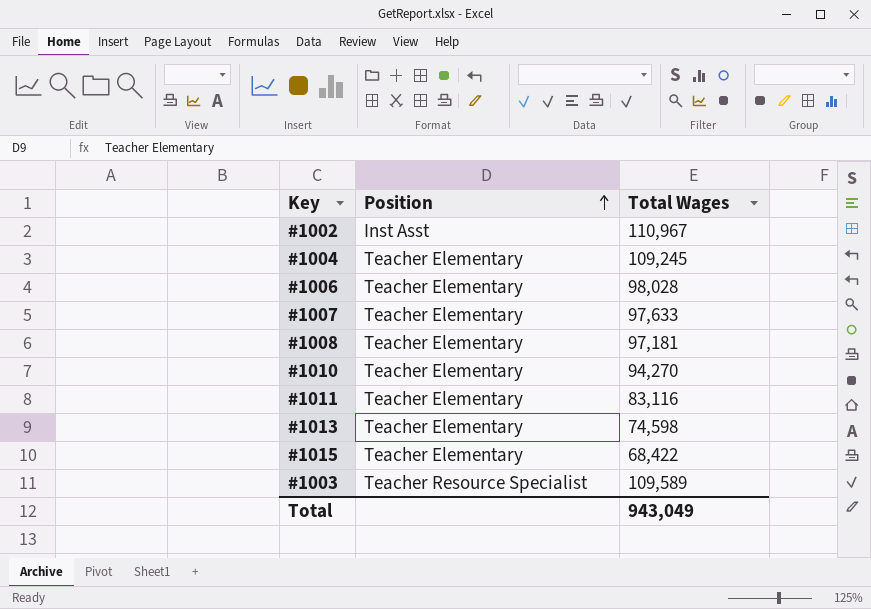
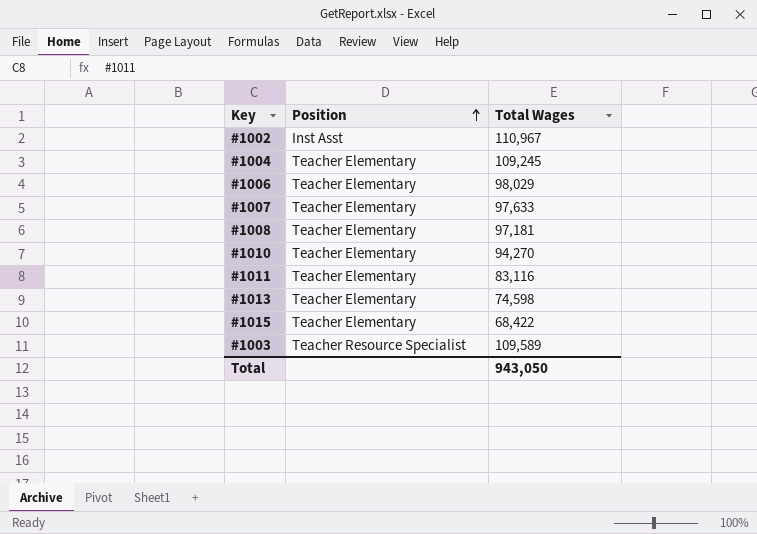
#1006 | Total Wages: 98,028 -> 98,029
Total | Total Wages: 943,049 -> 943,050

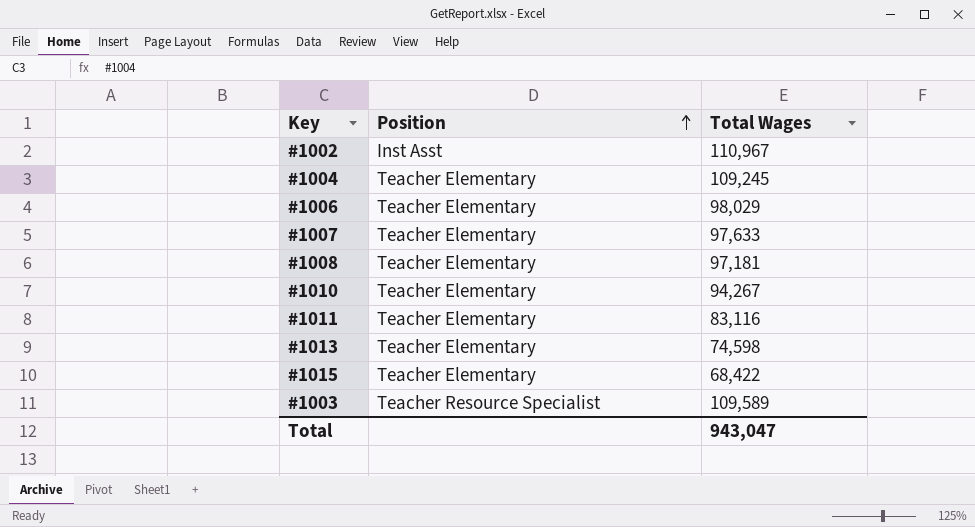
#1010 | Total Wages: 94,270 -> 94,267
Total | Total Wages: 943,050 -> 943,047

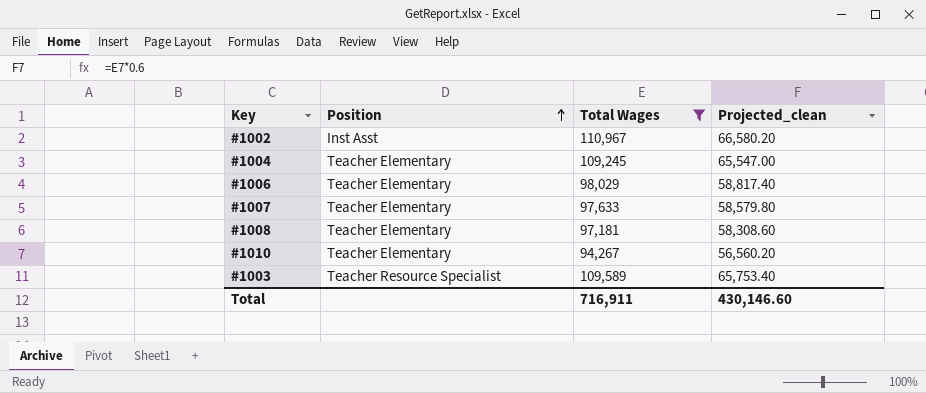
filter: none -> Total Wages >= 94,267
column Projected_clean | formula: none -> [Total Wages] * 0.6
Total | Total Wages: 943,047 -> 716,911

